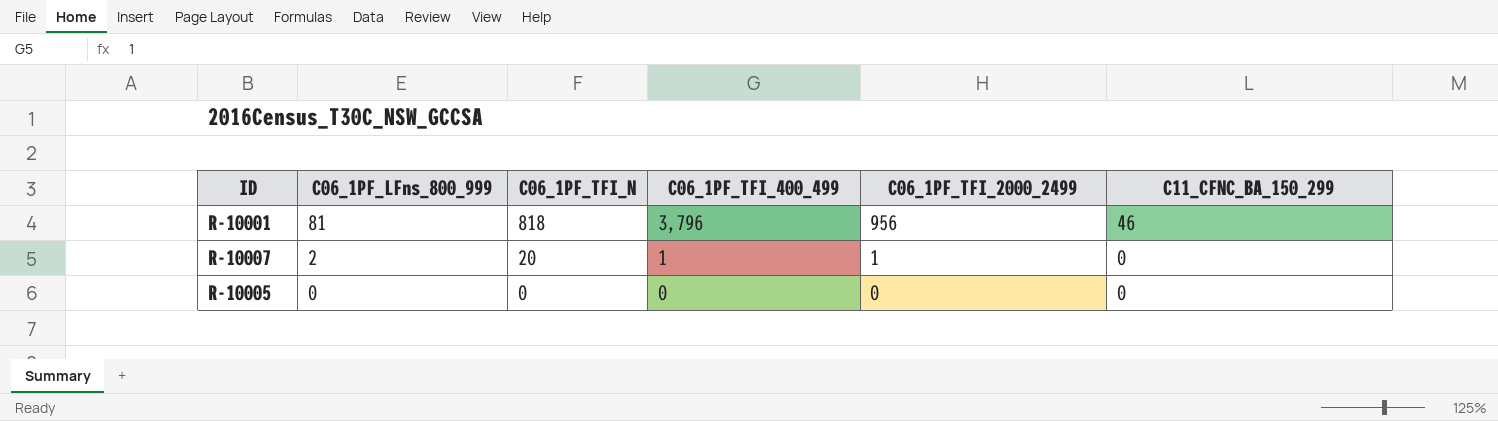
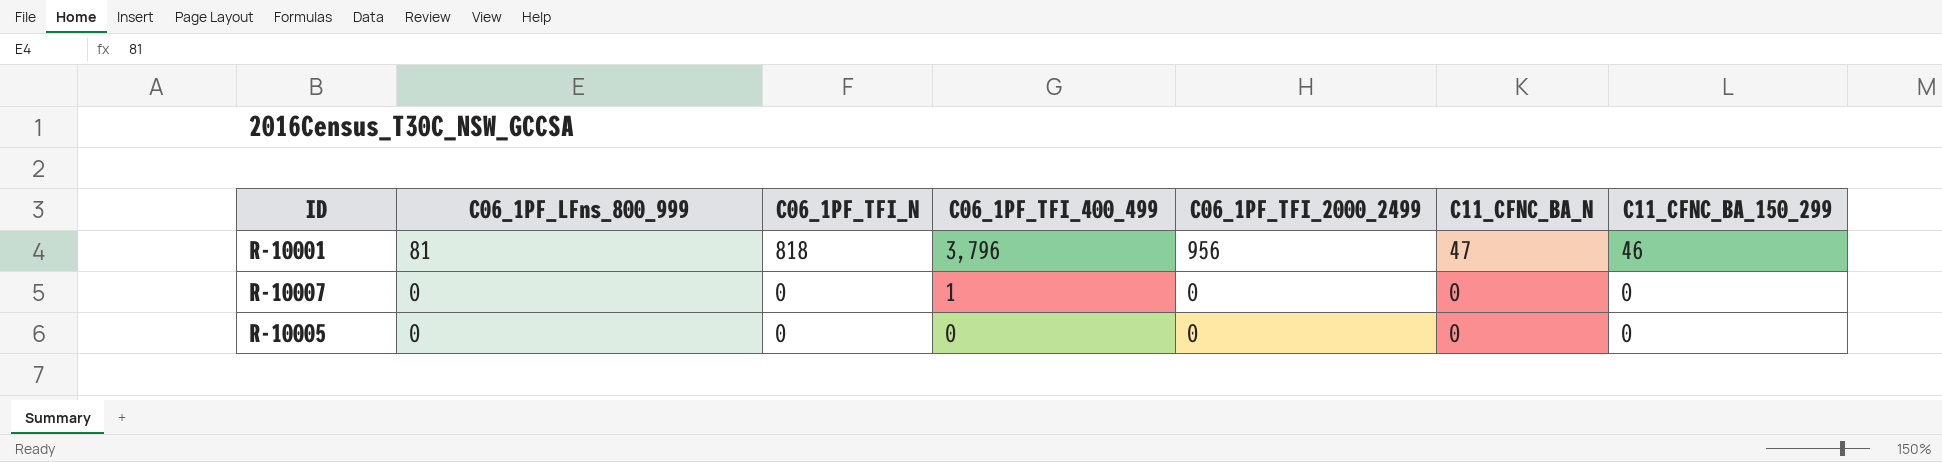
column C11_CFNC_BA_N | position: none -> 6
R-10007 | C06_1PF_LFns_800_999: 2 -> 0
R-10007 | C06_1PF_TFI_N: 20 -> 0
R-10007 | C06_1PF_TFI_2000_2499: 1 -> 0

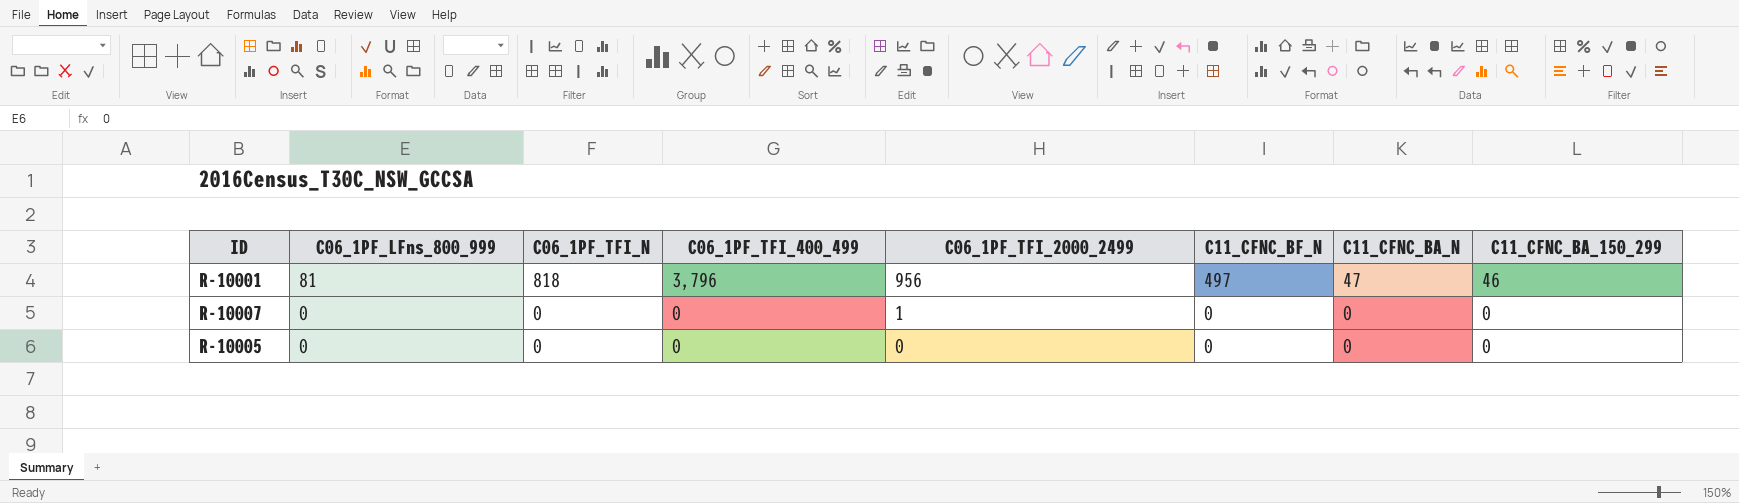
column C11_CFNC_BF_N | position: none -> 6
R-10007 | C06_1PF_TFI_400_499: 1 -> 0
R-10007 | C06_1PF_TFI_2000_2499: 0 -> 1

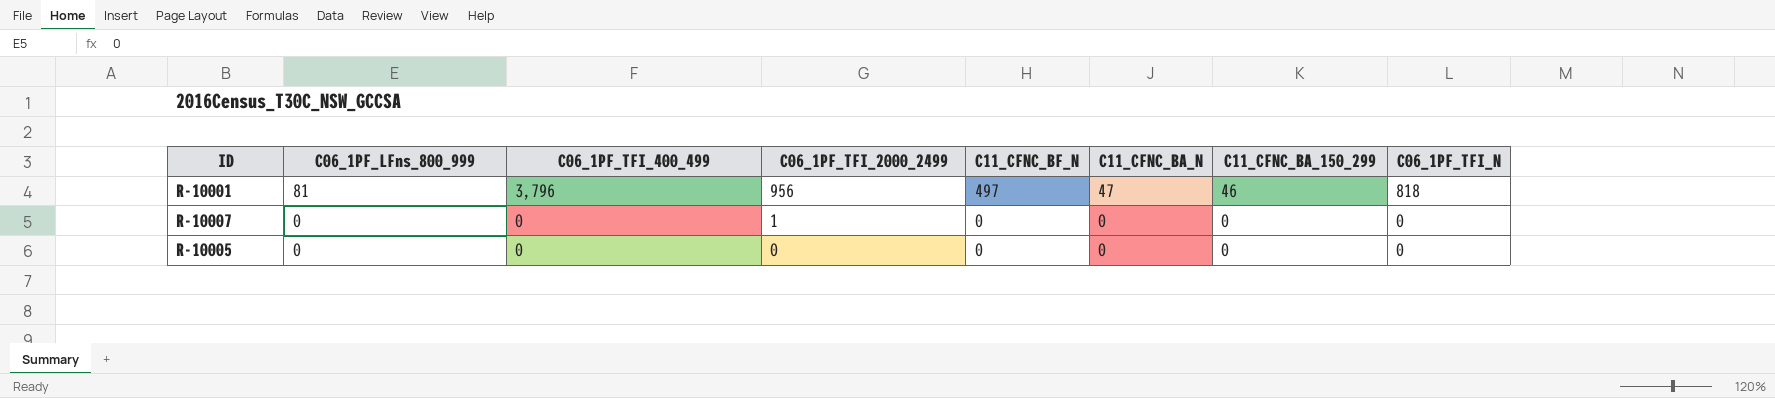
column C06_1PF_TFI_N | position: 3 -> 8

